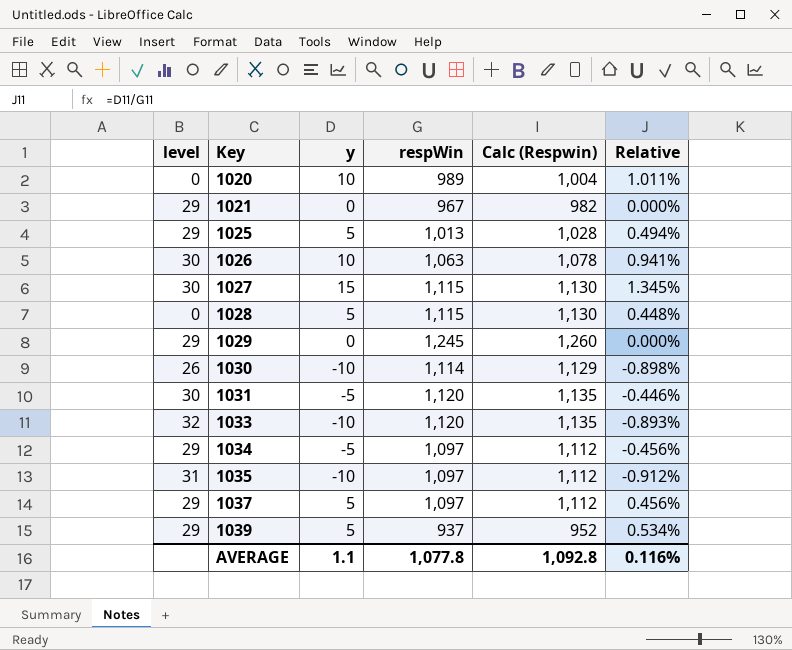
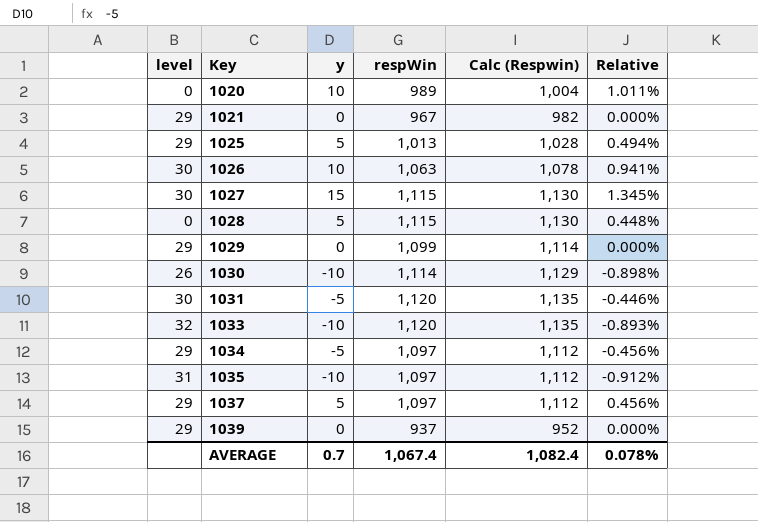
1029 | respWin: 1,245 -> 1,099
1029 | Calc (Respwin): 1,260 -> 1,114
1039 | y: 5 -> 0
1039 | Relative: 0.534% -> 0.000%
AVERAGE | y: 1.1 -> 0.7
AVERAGE | respWin: 1,077.8 -> 1,067.4
AVERAGE | Calc (Respwin): 1,092.8 -> 1,082.4
AVERAGE | Relative: 0.116% -> 0.078%

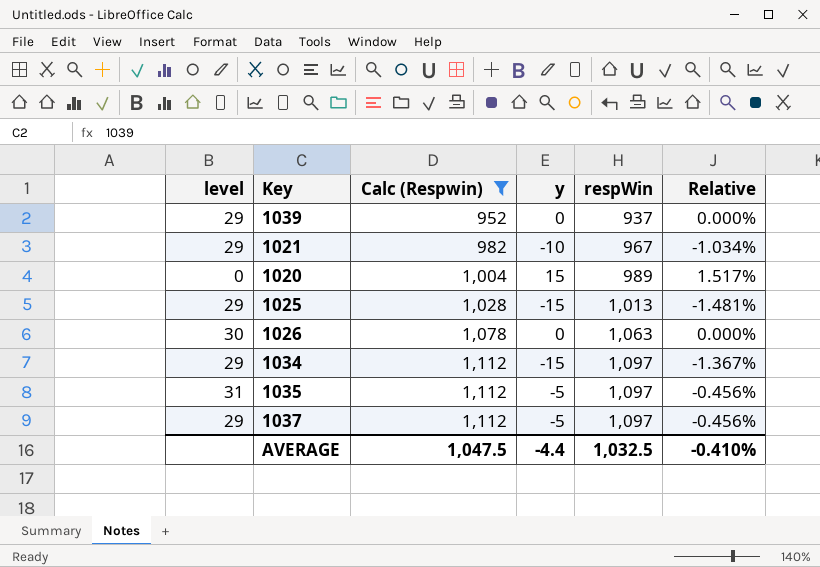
filter: none -> Calc (Respwin) <= 1,112
row order: Key ascending -> Calc (Respwin) ascending
column Calc (Respwin) | position: 5 -> 3
1021 | y: 0 -> -10
1021 | Relative: 0.000% -> -1.034%
1020 | y: 10 -> 15
1020 | Relative: 1.011% -> 1.517%
1025 | y: 5 -> -15
1025 | Relative: 0.494% -> -1.481%
1026 | y: 10 -> 0
1026 | Relative: 0.941% -> 0.000%
1034 | y: -5 -> -15
1034 | Relative: -0.456% -> -1.367%
1035 | y: -10 -> -5
1035 | Relative: -0.912% -> -0.456%
1037 | y: 5 -> -5
1037 | Relative: 0.456% -> -0.456%
AVERAGE | Calc (Respwin): 1,082.4 -> 1,047.5
AVERAGE | y: 0.7 -> -4.4
AVERAGE | respWin: 1,067.4 -> 1,032.5
AVERAGE | Relative: 0.078% -> -0.410%

